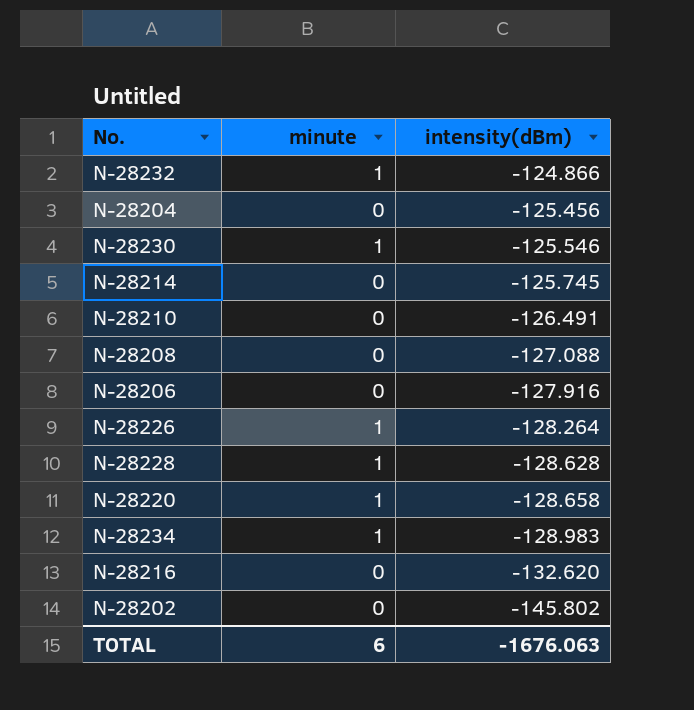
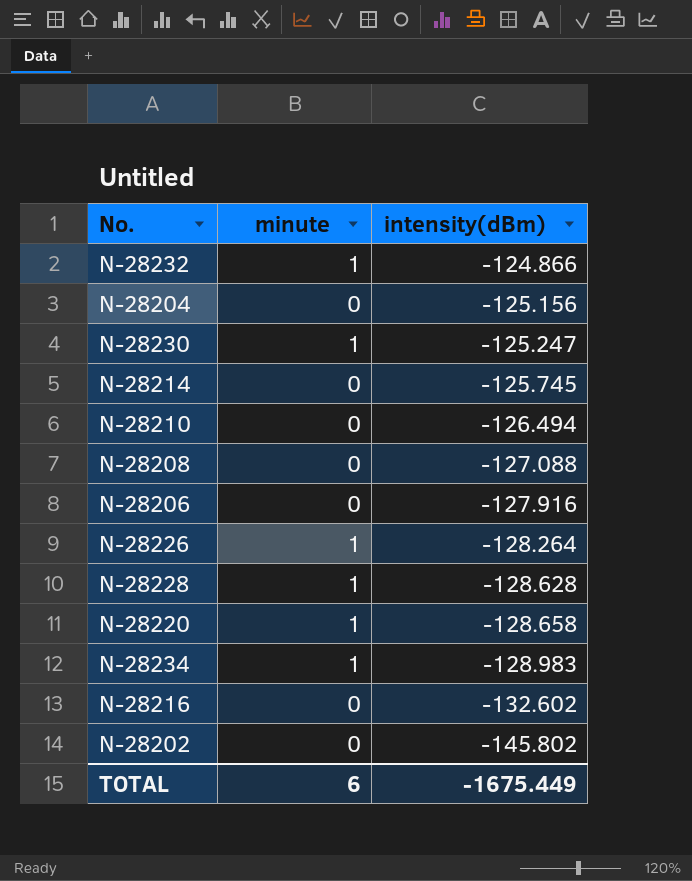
N-28204 | intensity(dBm): -125.456 -> -125.156
N-28230 | intensity(dBm): -125.546 -> -125.247
N-28210 | intensity(dBm): -126.491 -> -126.494
N-28216 | intensity(dBm): -132.620 -> -132.602
TOTAL | intensity(dBm): -1676.063 -> -1675.449

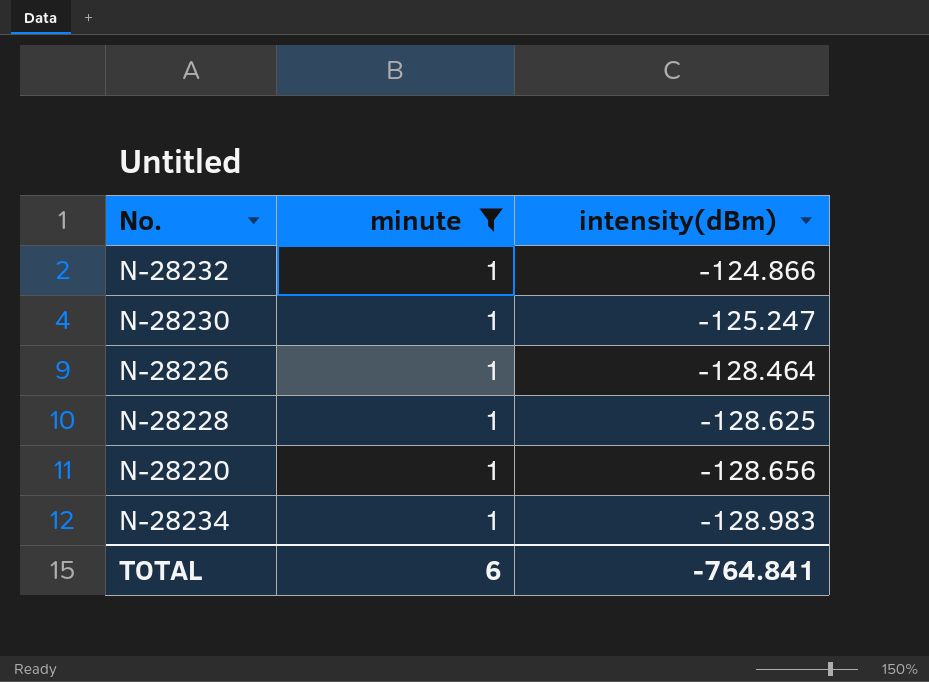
filter: none -> minute = 1
N-28226 | intensity(dBm): -128.264 -> -128.464
N-28228 | intensity(dBm): -128.628 -> -128.625
N-28220 | intensity(dBm): -128.658 -> -128.656
TOTAL | intensity(dBm): -1675.449 -> -764.841

